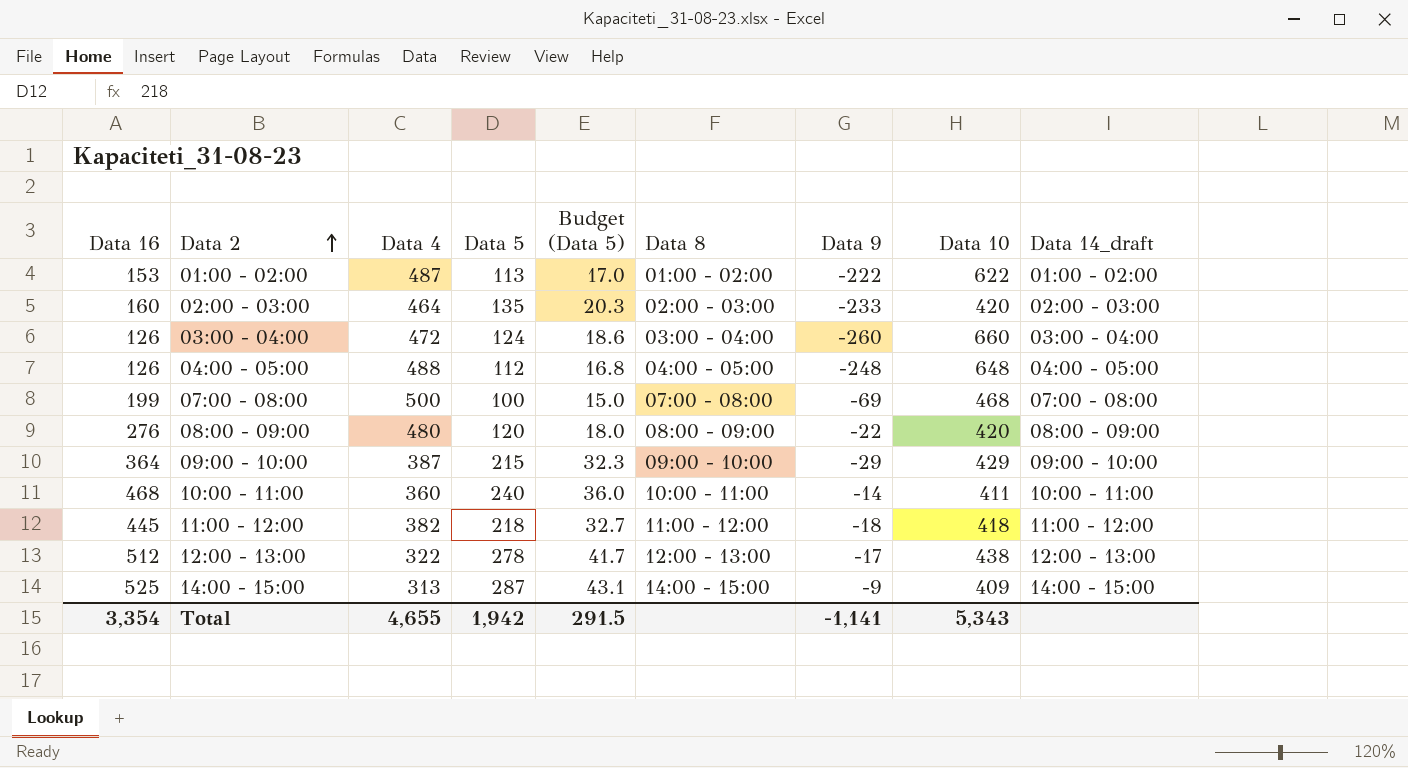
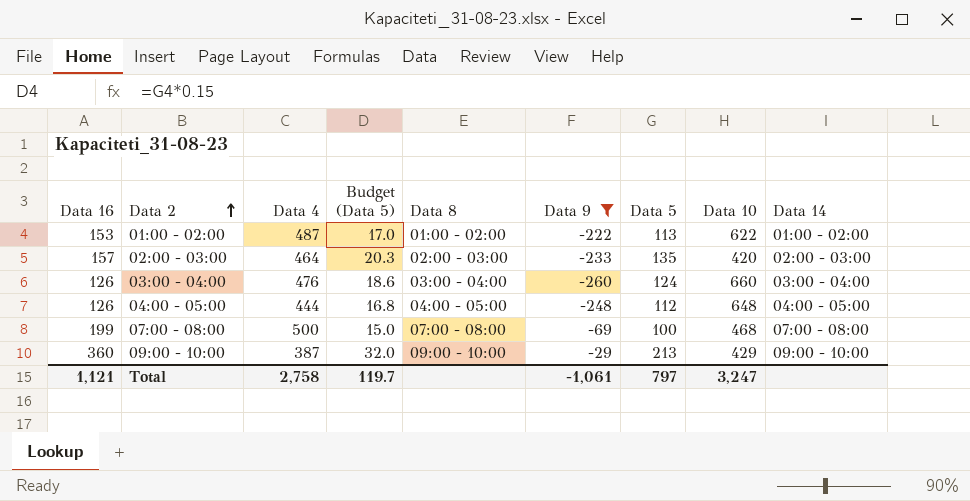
filter: none -> Data 9 <= -29
column Data 5 | position: 4 -> 7
column name: Data 14_draft -> Data 14
02:00 - 03:00 | Data 16: 160 -> 157
03:00 - 04:00 | Data 4: 472 -> 476
04:00 - 05:00 | Data 4: 488 -> 444
09:00 - 10:00 | Data 16: 364 -> 360
09:00 - 10:00 | Budget (Data 5): 32.3 -> 32.0
09:00 - 10:00 | Data 5: 215 -> 213
Total | Data 16: 3,354 -> 1,121
Total | Data 4: 4,655 -> 2,758
Total | Budget (Data 5): 291.5 -> 119.7
Total | Data 9: -1,141 -> -1,061
Total | Data 5: 1,942 -> 797
Total | Data 10: 5,343 -> 3,247

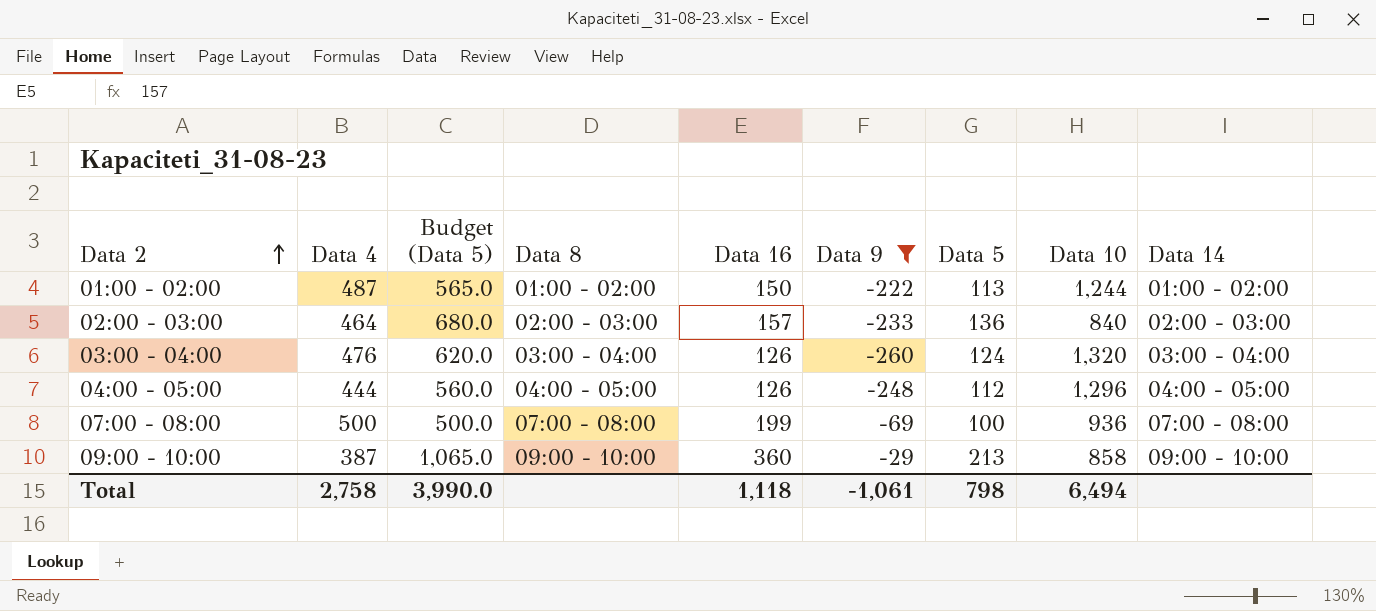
column Budget (Data 5) | formula: [Data 5] * 0.15 -> [Data 5] * 5
column Data 16 | position: 1 -> 5
01:00 - 02:00 | Data 16: 153 -> 150
01:00 - 02:00 | Data 10: 622 -> 1,244
02:00 - 03:00 | Data 5: 135 -> 136
02:00 - 03:00 | Data 10: 420 -> 840
03:00 - 04:00 | Data 10: 660 -> 1,320
04:00 - 05:00 | Data 10: 648 -> 1,296
07:00 - 08:00 | Data 10: 468 -> 936
09:00 - 10:00 | Data 10: 429 -> 858
Total | Budget (Data 5): 119.7 -> 3,990.0
Total | Data 16: 1,121 -> 1,118
Total | Data 5: 797 -> 798
Total | Data 10: 3,247 -> 6,494

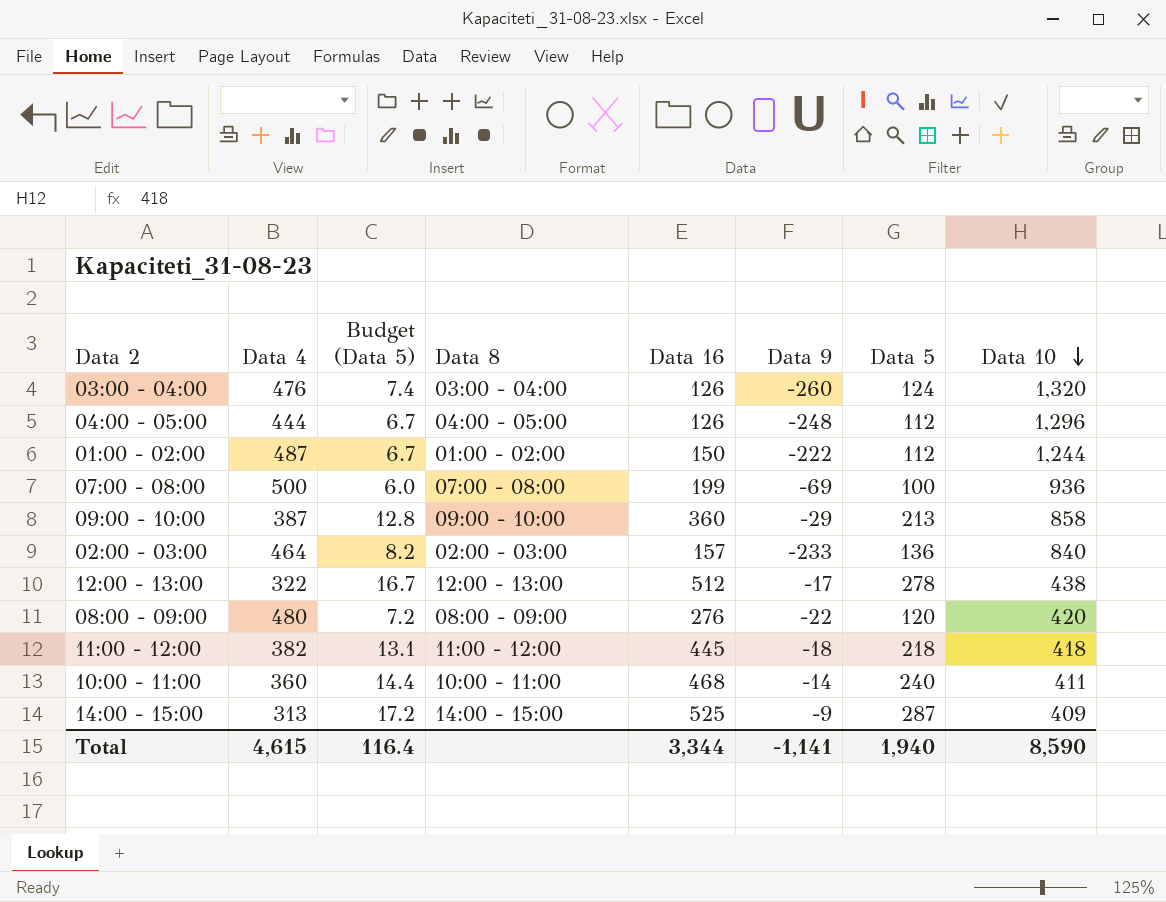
filter: Data 9 <= -29 -> none
row order: Data 2 ascending -> Data 10 descending
column Data 14 | position: 9 -> none
column Budget (Data 5) | formula: [Data 5] * 5 -> [Data 5] * 0.06
01:00 - 02:00 | Data 5: 113 -> 112
Total | Data 4: 2,758 -> 4,615
Total | Budget (Data 5): 3,990.0 -> 116.4
Total | Data 16: 1,118 -> 3,344
Total | Data 9: -1,061 -> -1,141
Total | Data 5: 798 -> 1,940
Total | Data 10: 6,494 -> 8,590

